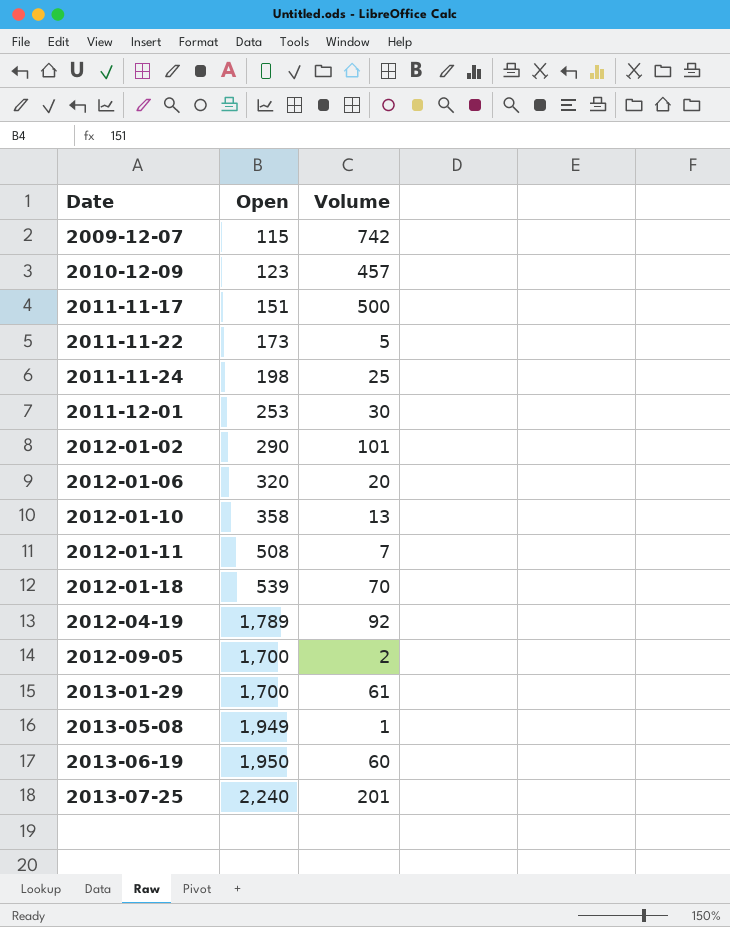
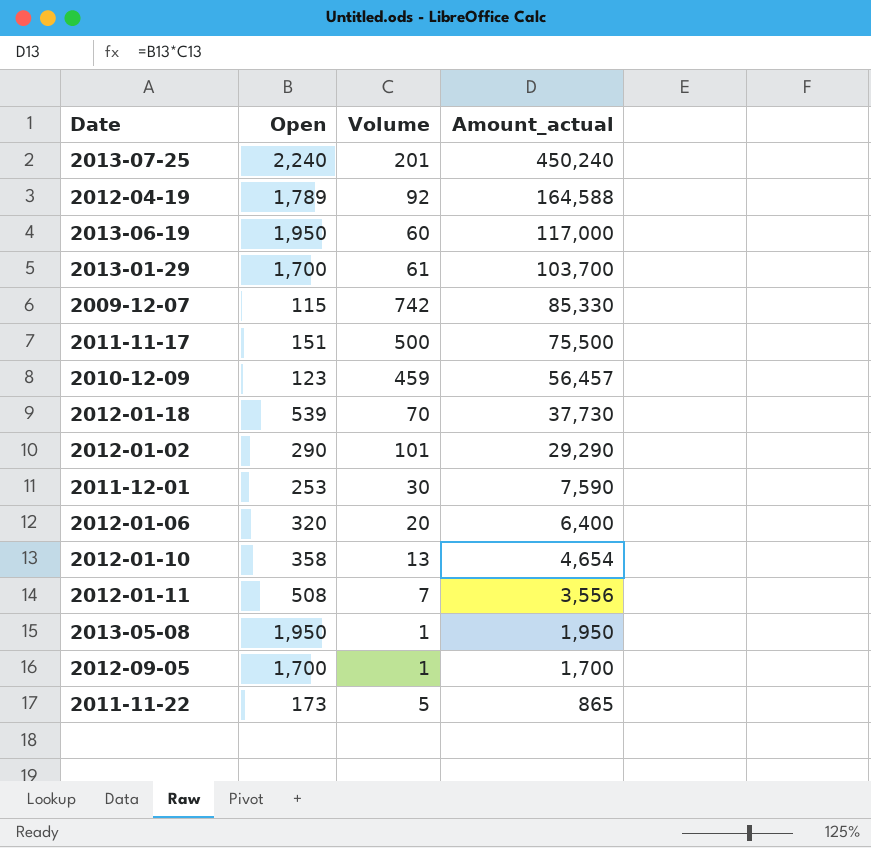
row order: Date ascending -> Amount_actual descending
column Amount_actual | formula: none -> [Open] * [Volume]
row 2011-11-24: 198 | 25 -> none
2010-12-09 | Volume: 457 -> 459
2013-05-08 | Open: 1,949 -> 1,950
2012-09-05 | Volume: 2 -> 1

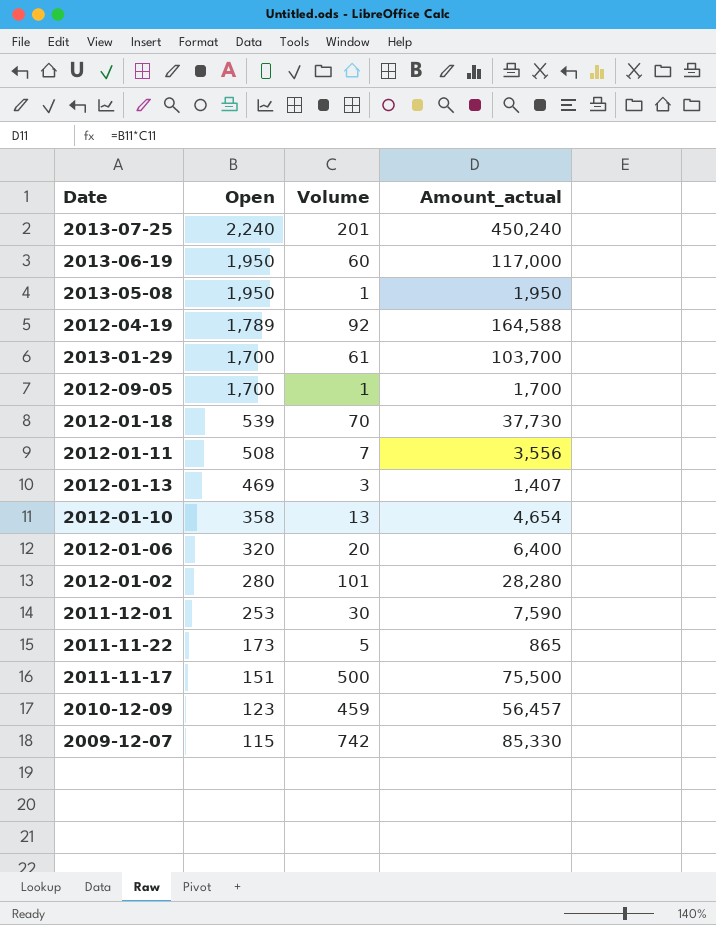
row order: Amount_actual descending -> Open descending
row 2012-01-13: none -> 469 | 3 | 1,407
2012-01-02 | Open: 290 -> 280
2012-01-02 | Amount_actual: 29,290 -> 28,280

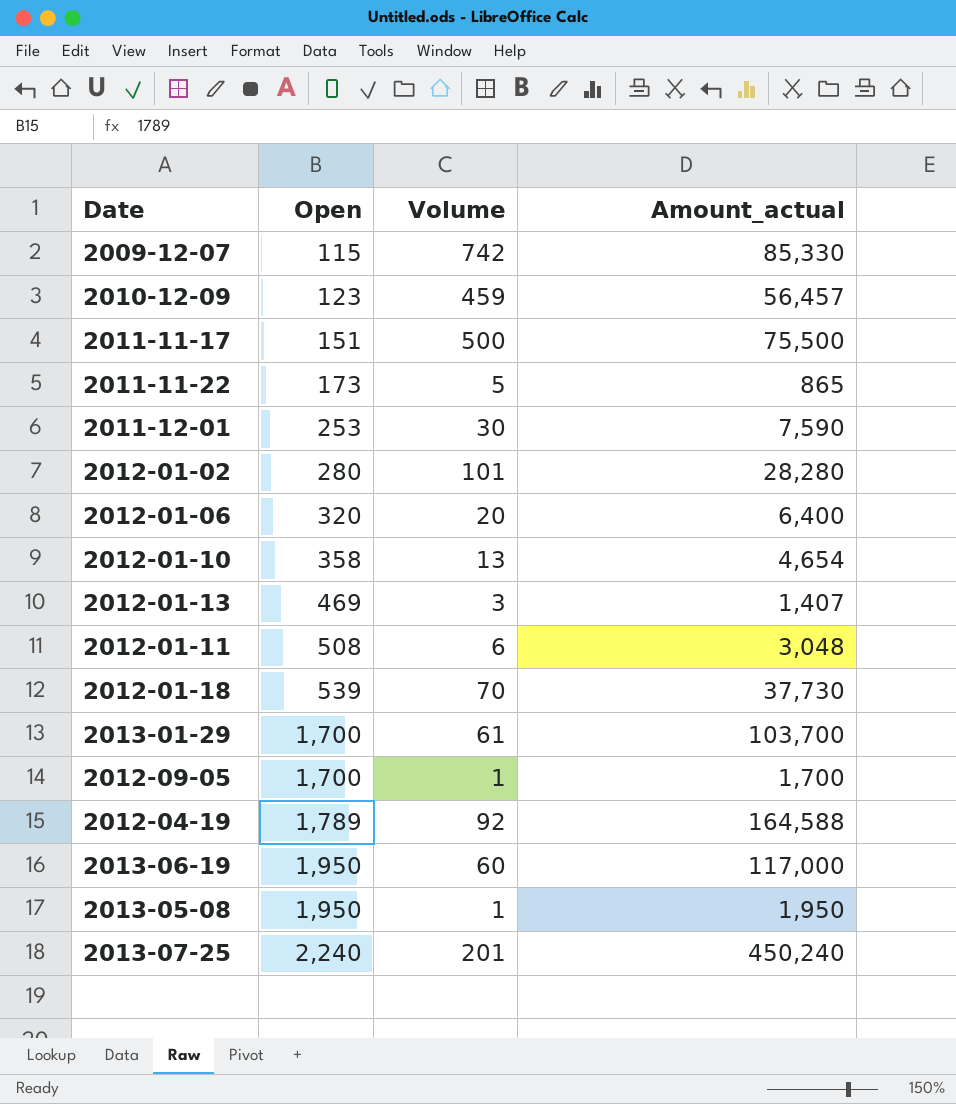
row order: Open descending -> Open ascending
2012-01-11 | Volume: 7 -> 6
2012-01-11 | Amount_actual: 3,556 -> 3,048

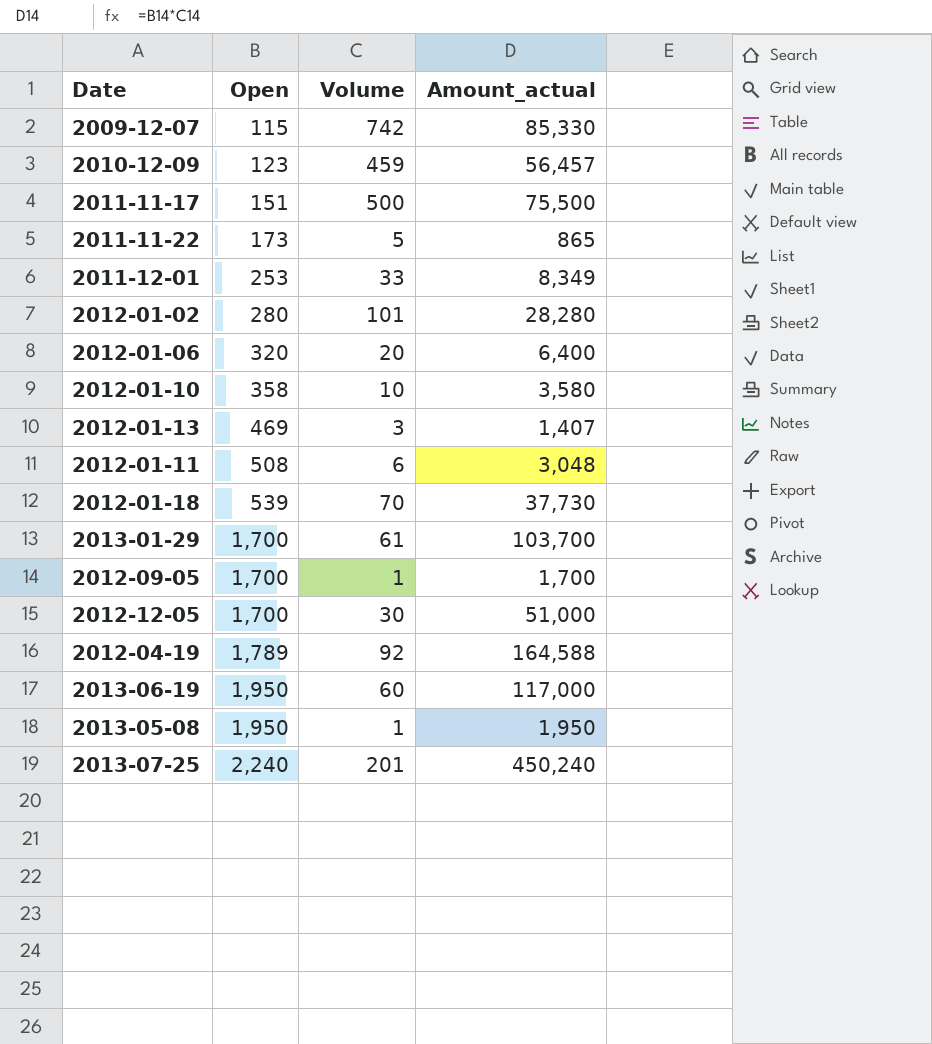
2011-12-01 | Volume: 30 -> 33
2011-12-01 | Amount_actual: 7,590 -> 8,349
2012-01-10 | Volume: 13 -> 10
2012-01-10 | Amount_actual: 4,654 -> 3,580
row 2012-12-05: none -> 1,700 | 30 | 51,000

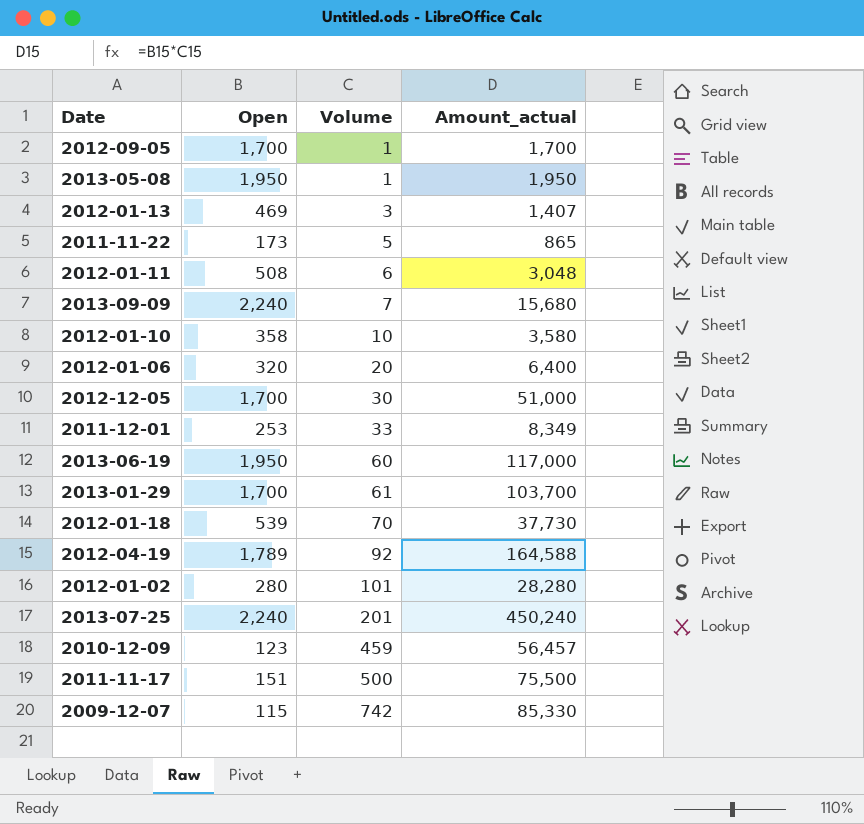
row order: Open ascending -> Volume ascending
row 2013-09-09: none -> 2,240 | 7 | 15,680

